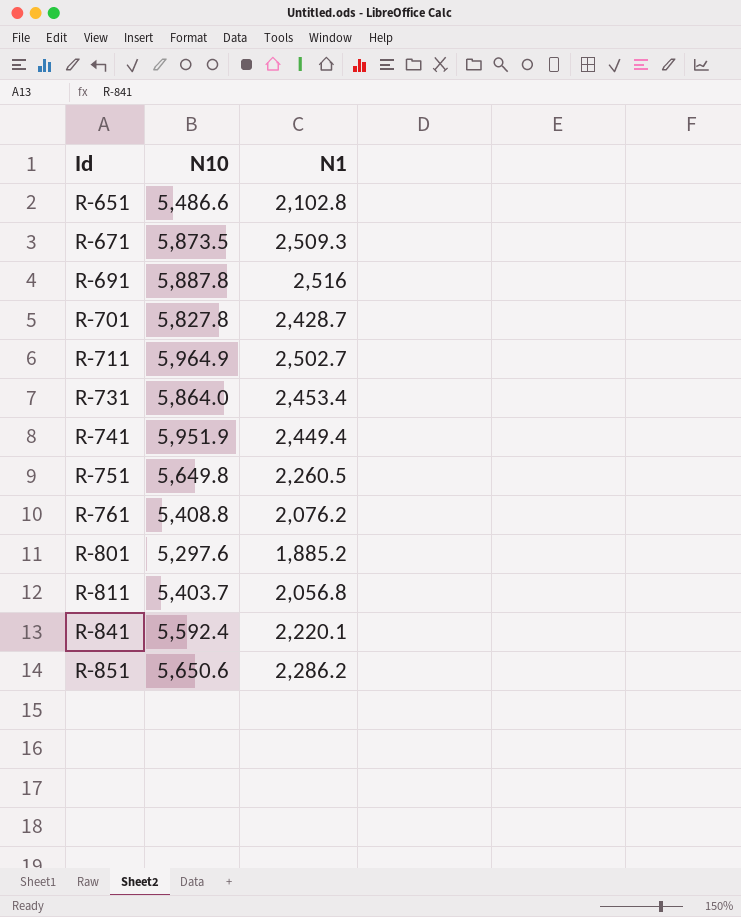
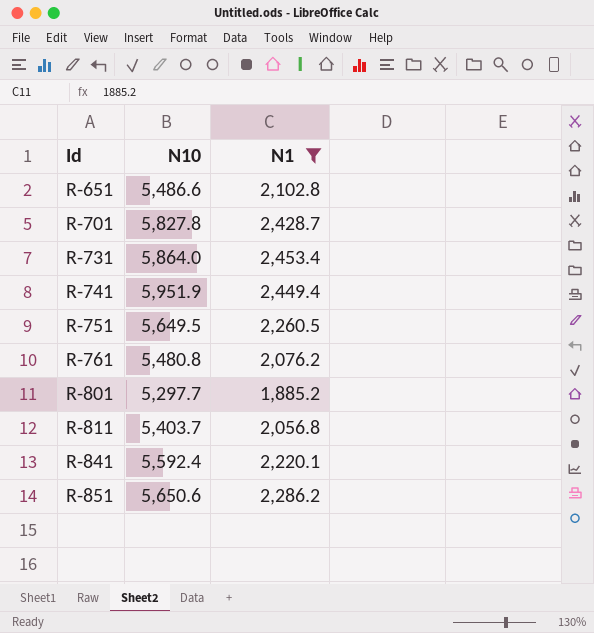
filter: none -> N1 <= 2,453.4
R-751 | N10: 5,649.8 -> 5,649.5
R-761 | N10: 5,408.8 -> 5,480.8
R-801 | N10: 5,297.6 -> 5,297.7

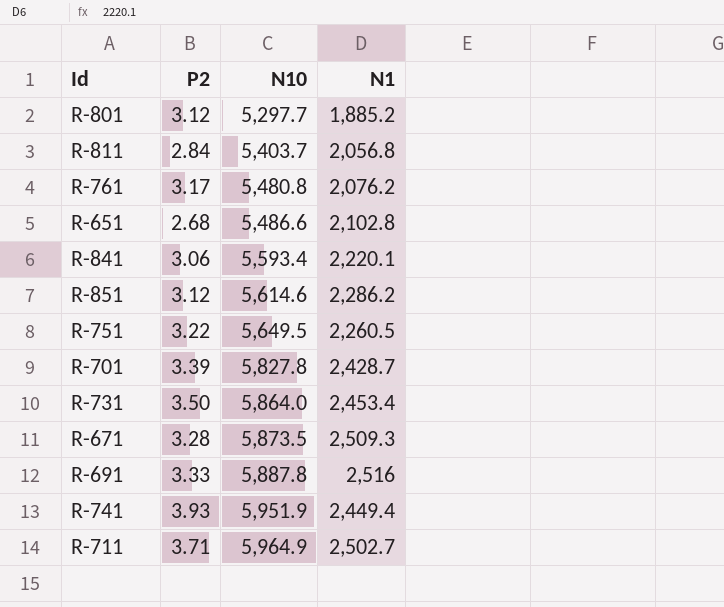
filter: N1 <= 2,453.4 -> none
row order: Id ascending -> N10 ascending
column P2 | position: none -> 2
R-841 | N10: 5,592.4 -> 5,593.4
R-851 | N10: 5,650.6 -> 5,614.6

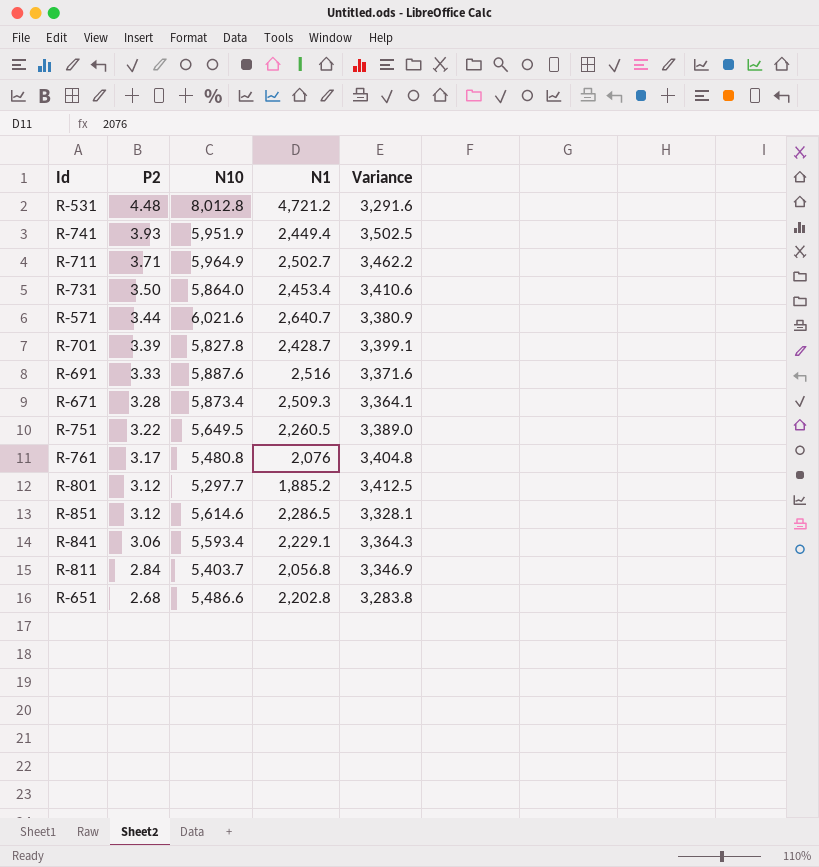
row order: N10 ascending -> P2 descending
column Variance | formula: none -> [N10] - [N1]
row R-531: none -> 4.48 | 8,012.8 | 4,721.2 | 3,291.6
row R-571: none -> 3.44 | 6,021.6 | 2,640.7 | 3,380.9
R-691 | N10: 5,887.8 -> 5,887.6
R-671 | N10: 5,873.5 -> 5,873.4
R-761 | N1: 2,076.2 -> 2,076
R-851 | N1: 2,286.2 -> 2,286.5
R-841 | N1: 2,220.1 -> 2,229.1
R-651 | N1: 2,102.8 -> 2,202.8

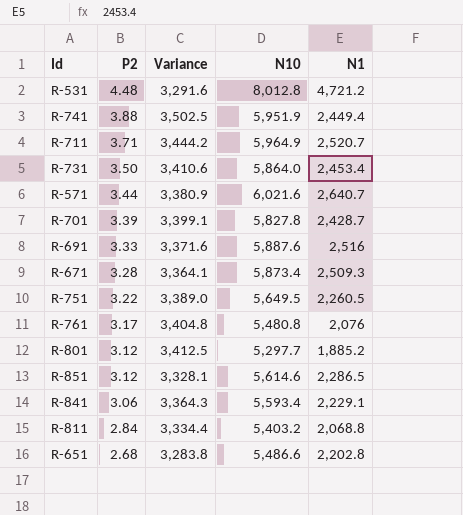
column Variance | position: 5 -> 3
R-741 | P2: 3.93 -> 3.88
R-711 | Variance: 3,462.2 -> 3,444.2
R-711 | N1: 2,502.7 -> 2,520.7
R-811 | Variance: 3,346.9 -> 3,334.4
R-811 | N10: 5,403.7 -> 5,403.2
R-811 | N1: 2,056.8 -> 2,068.8

